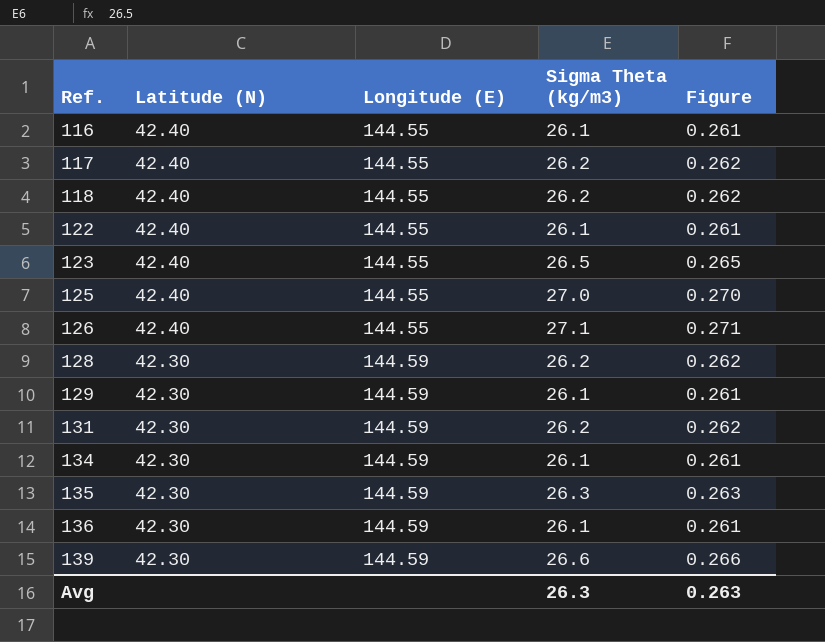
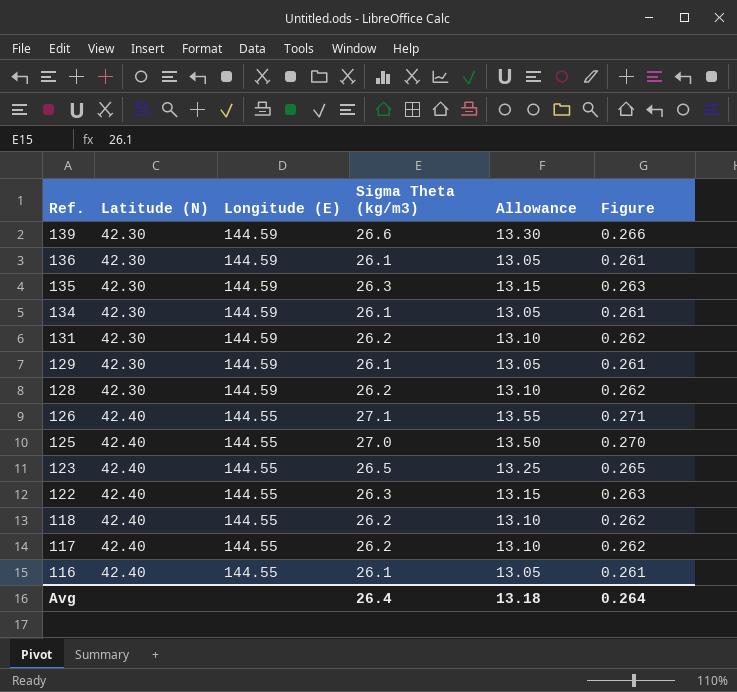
row order: Ref. ascending -> Ref. descending
column Allowance | formula: none -> [Sigma Theta (kg/m3)] * 0.5
122 | Sigma Theta (kg/m3): 26.1 -> 26.3
122 | Figure: 0.261 -> 0.263
Avg | Sigma Theta (kg/m3): 26.3 -> 26.4
Avg | Figure: 0.263 -> 0.264

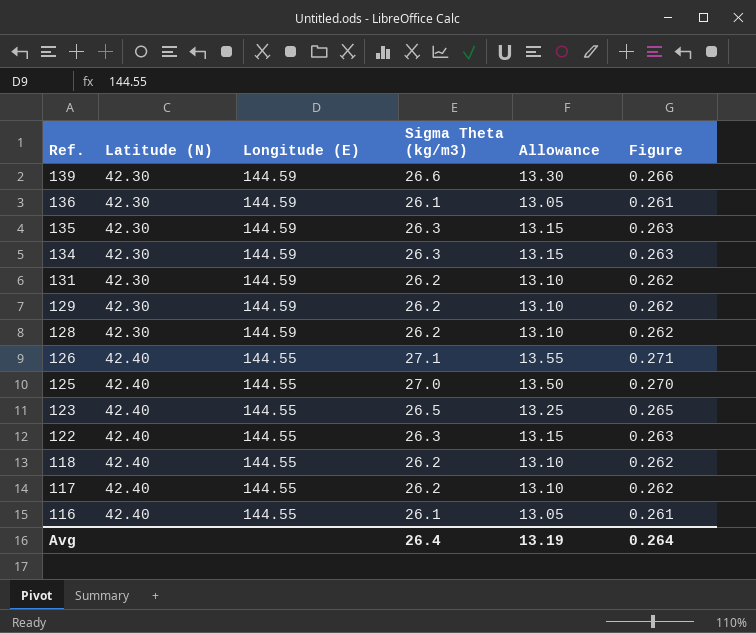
134 | Sigma Theta (kg/m3): 26.1 -> 26.3
134 | Allowance: 13.05 -> 13.15
134 | Figure: 0.261 -> 0.263
129 | Sigma Theta (kg/m3): 26.1 -> 26.2
129 | Allowance: 13.05 -> 13.10
129 | Figure: 0.261 -> 0.262
Avg | Allowance: 13.18 -> 13.19

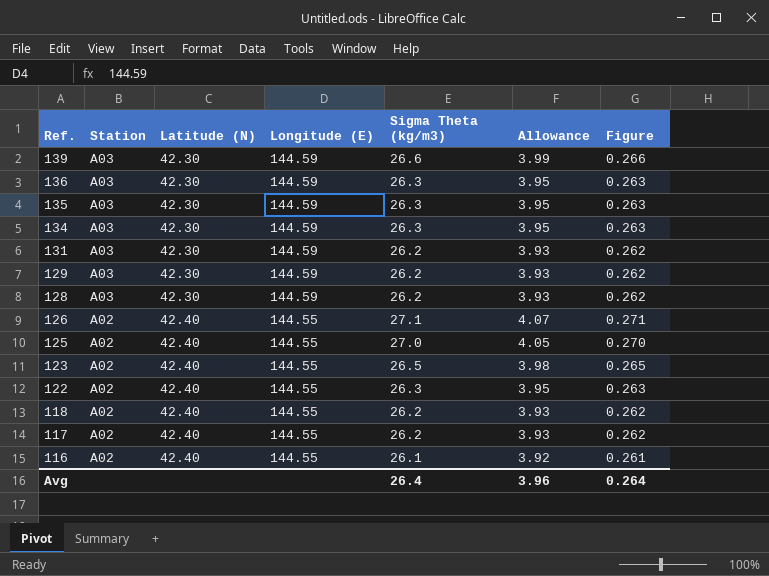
column Station | position: none -> 2
column Allowance | formula: [Sigma Theta (kg/m3)] * 0.5 -> [Sigma Theta (kg/m3)] * 0.15
136 | Sigma Theta (kg/m3): 26.1 -> 26.3
136 | Figure: 0.261 -> 0.263
Avg | Allowance: 13.19 -> 3.96

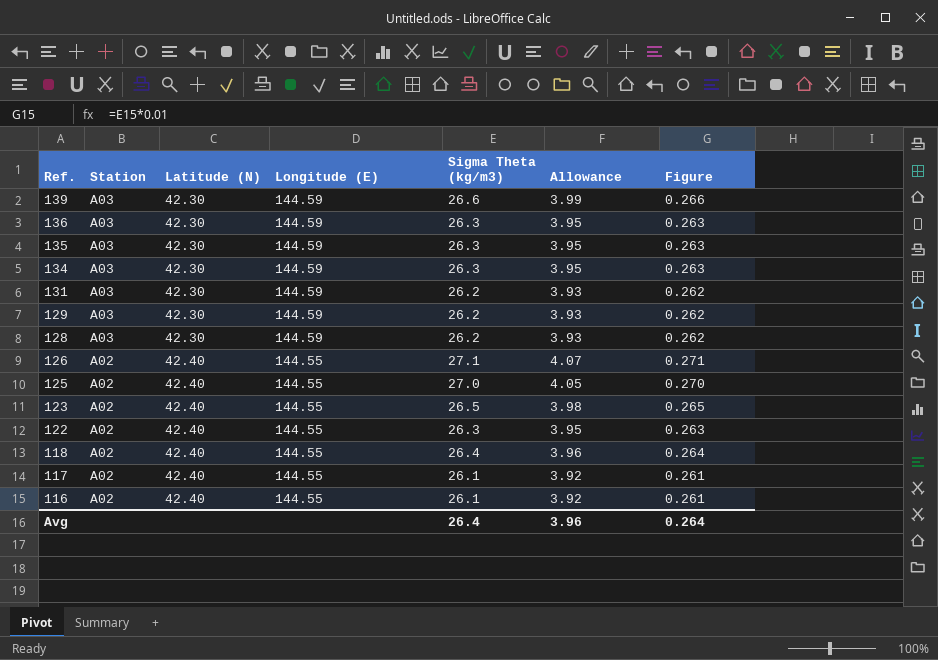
118 | Sigma Theta (kg/m3): 26.2 -> 26.4
118 | Allowance: 3.93 -> 3.96
118 | Figure: 0.262 -> 0.264
117 | Sigma Theta (kg/m3): 26.2 -> 26.1
117 | Allowance: 3.93 -> 3.92
117 | Figure: 0.262 -> 0.261

